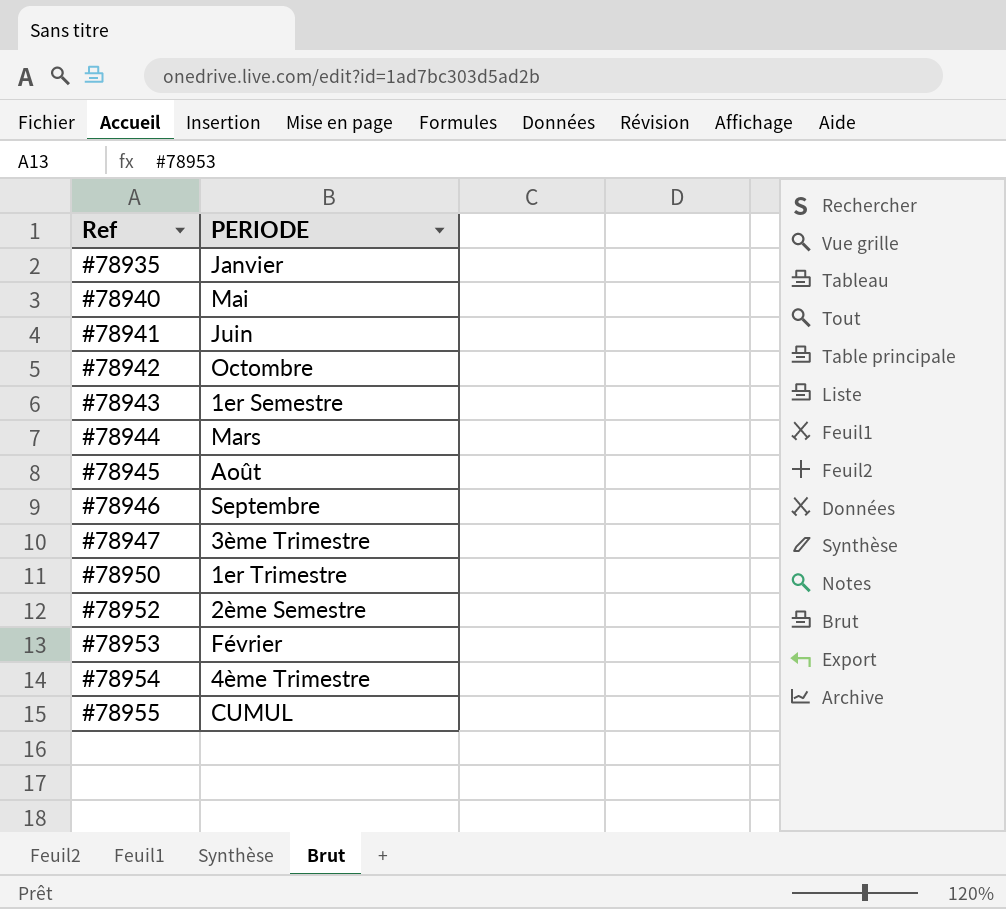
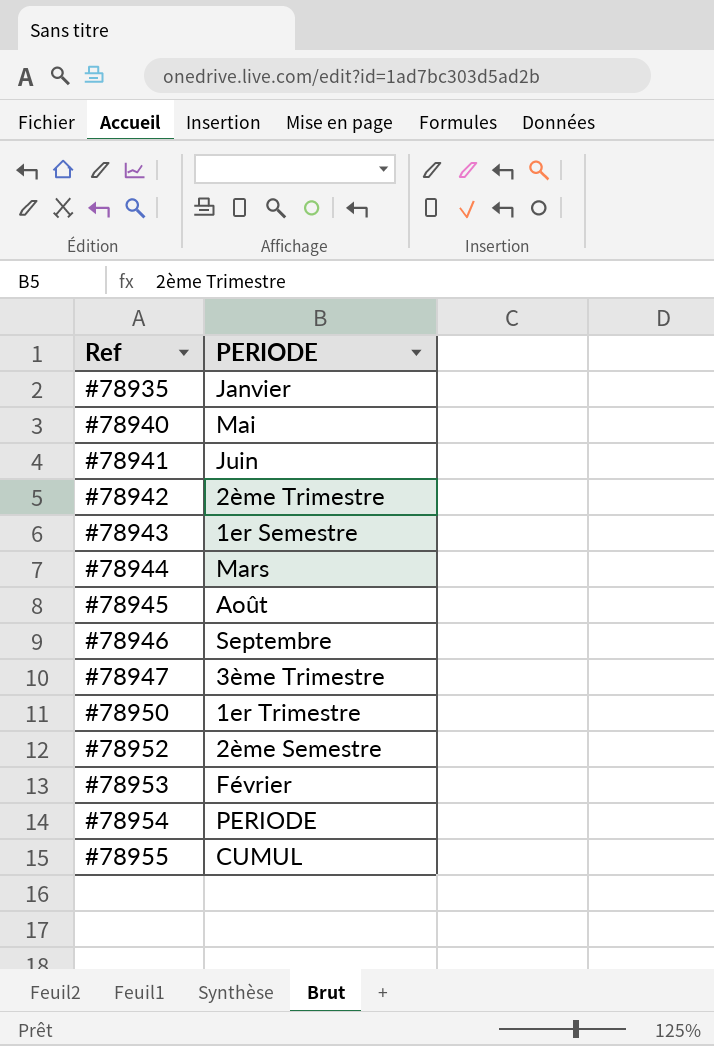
#78942 | PERIODE: Octombre -> 2ème Trimestre
#78954 | PERIODE: 4ème Trimestre -> PERIODE

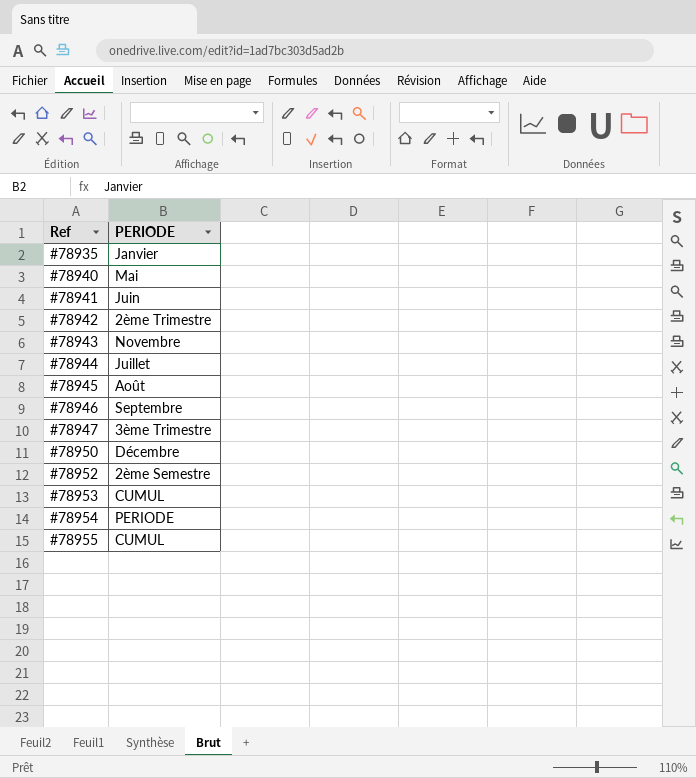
#78943 | PERIODE: 1er Semestre -> Novembre
#78944 | PERIODE: Mars -> Juillet
#78950 | PERIODE: 1er Trimestre -> Décembre
#78953 | PERIODE: Février -> CUMUL

